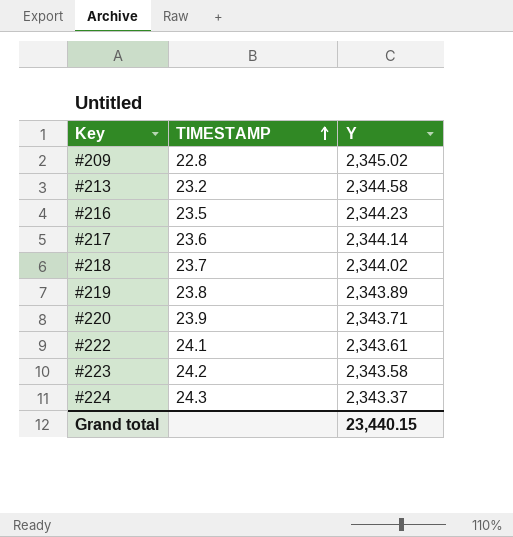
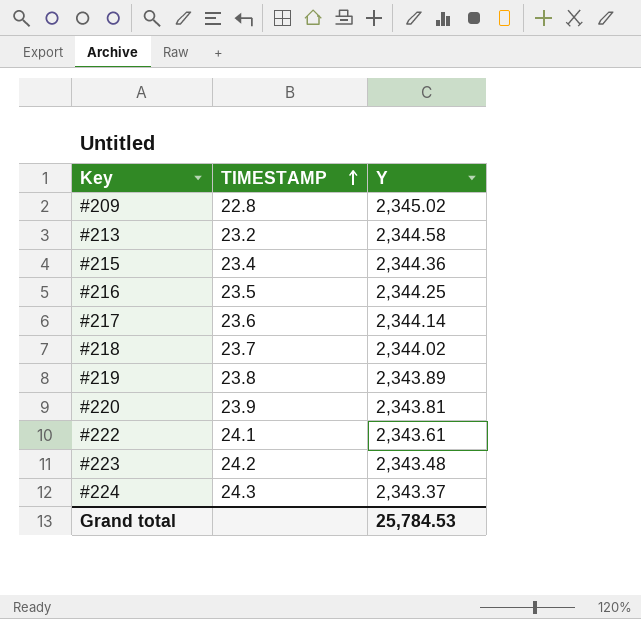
row #215: none -> 23.4 | 2,344.36
#216 | Y: 2,344.23 -> 2,344.25
#220 | Y: 2,343.71 -> 2,343.81
#223 | Y: 2,343.58 -> 2,343.48
Grand total | Y: 23,440.15 -> 25,784.53

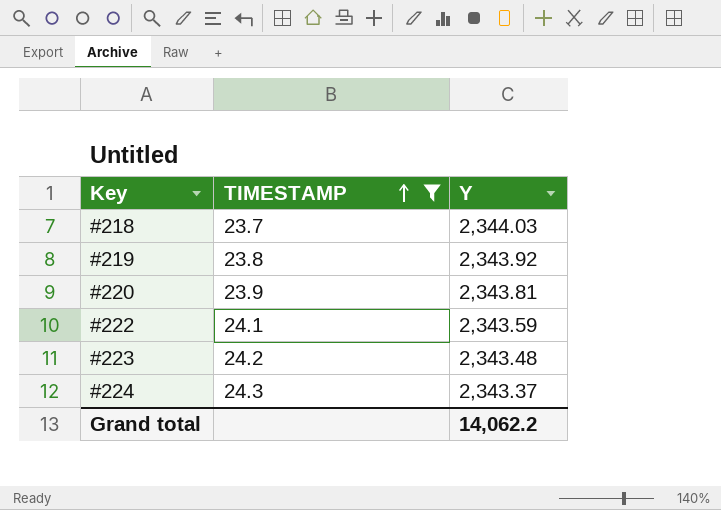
filter: none -> TIMESTAMP >= 23.7
#218 | Y: 2,344.02 -> 2,344.03
#219 | Y: 2,343.89 -> 2,343.92
#222 | Y: 2,343.61 -> 2,343.59
Grand total | Y: 25,784.53 -> 14,062.2

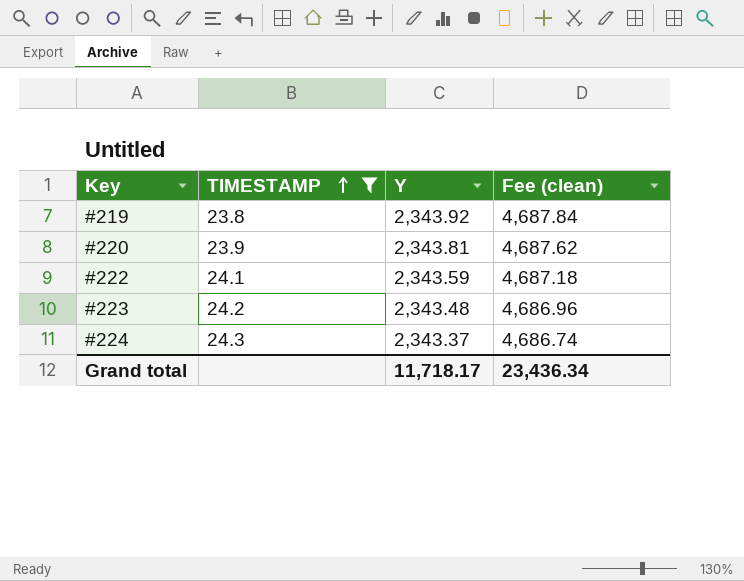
column Fee (clean) | formula: none -> [Y] * 2
row #218: 23.7 | 2,344.03 -> none
Grand total | Y: 14,062.2 -> 11,718.17

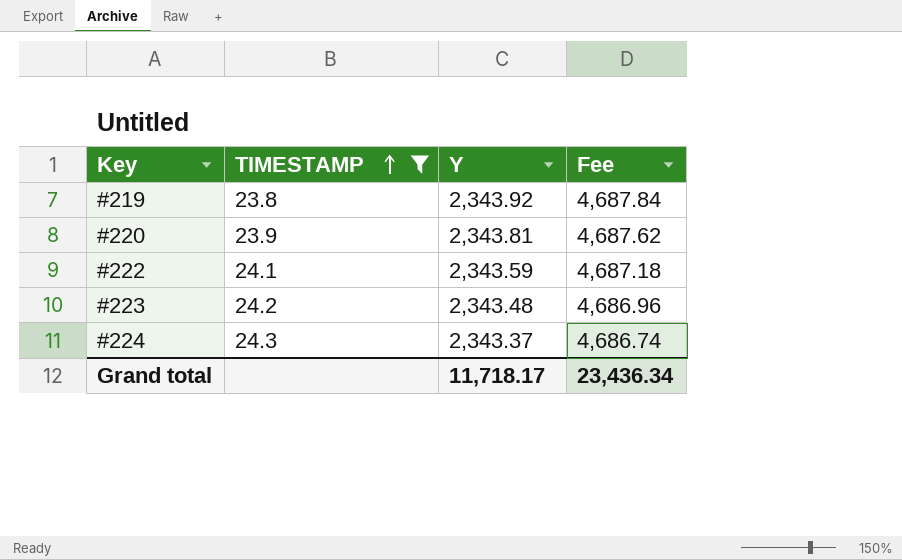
column name: Fee (clean) -> Fee

